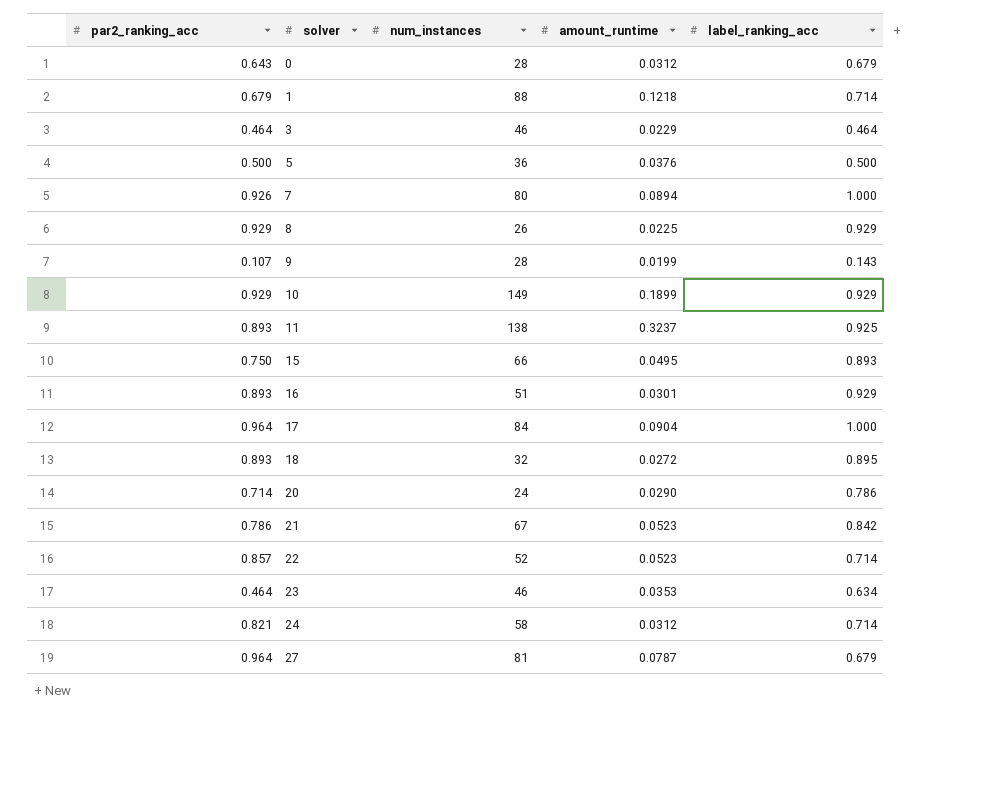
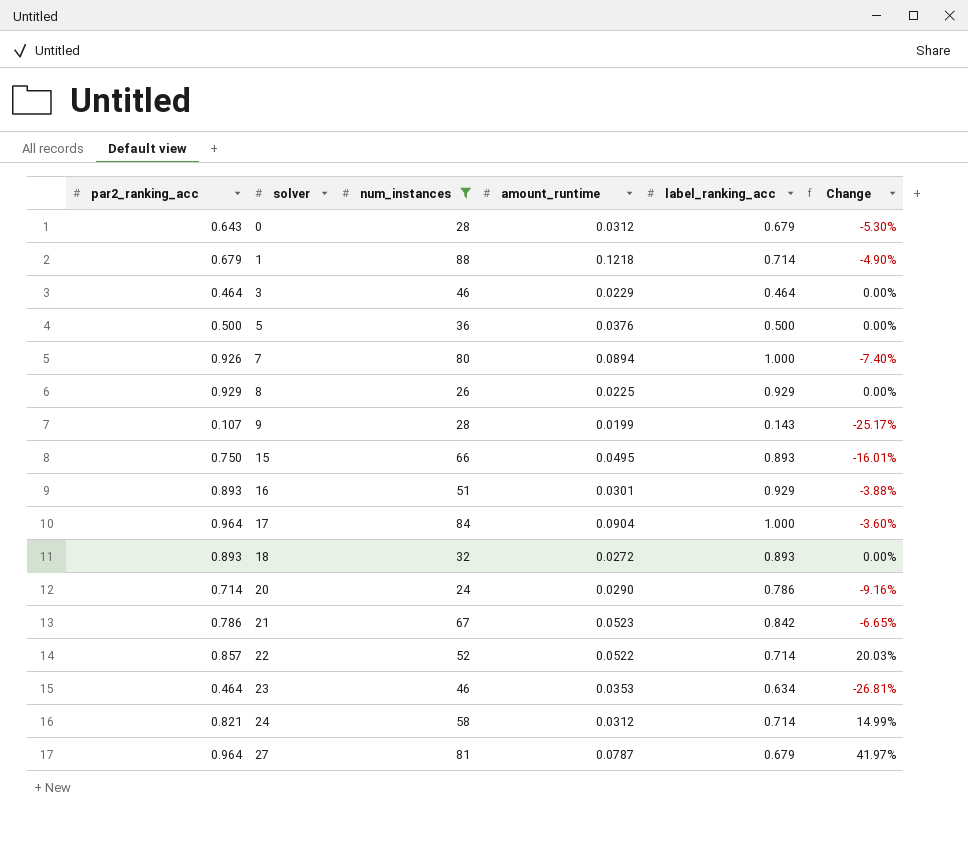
filter: none -> num_instances <= 88
column Change | formula: none -> ([par2_ranking_acc] - [label_ranking_acc]) / [label_ranking_acc]
18 | label_ranking_acc: 0.895 -> 0.893
22 | amount_runtime: 0.0523 -> 0.0522

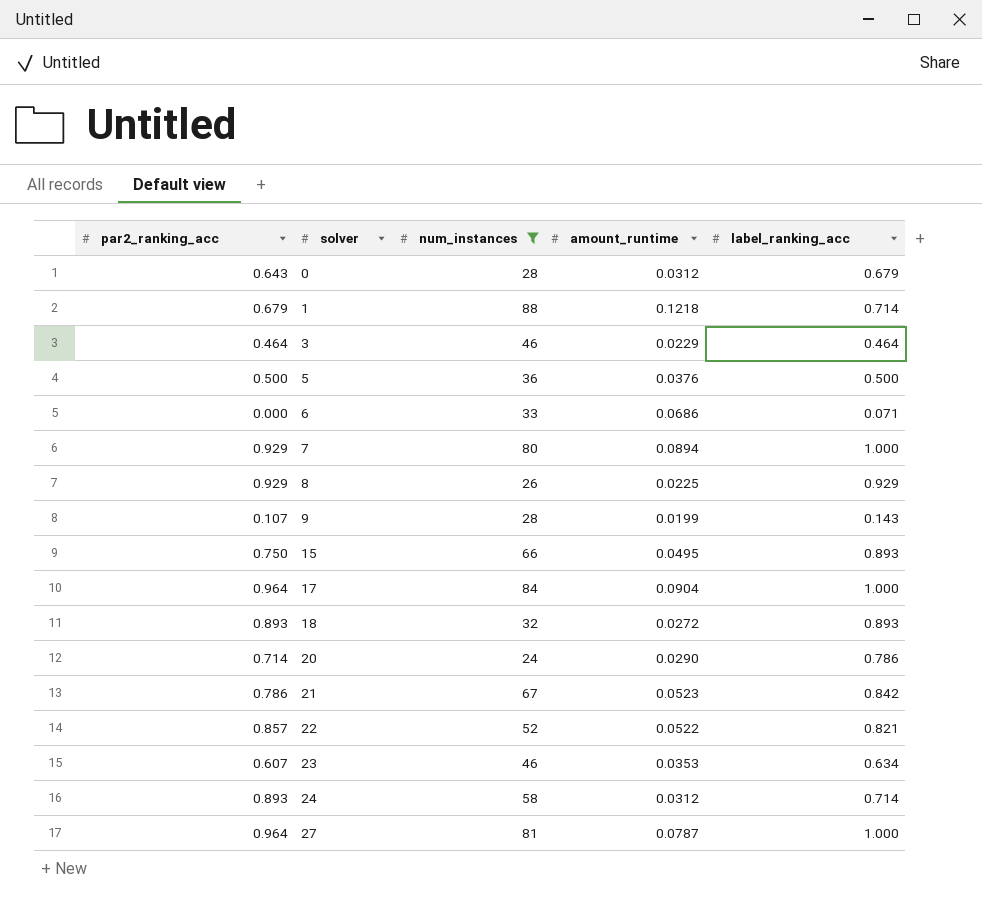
column Change | formula: ([par2_ranking_acc] - [label_ranking_acc]) / [label_ranking_acc] -> none
row 16: 0.893 | 51 | 0.0301 | 0.929 | -3.88% -> none
row 6: none -> 0.000 | 33 | 0.0686 | 0.071
7 | par2_ranking_acc: 0.926 -> 0.929
22 | label_ranking_acc: 0.714 -> 0.821
23 | par2_ranking_acc: 0.464 -> 0.607
24 | par2_ranking_acc: 0.821 -> 0.893
27 | label_ranking_acc: 0.679 -> 1.000

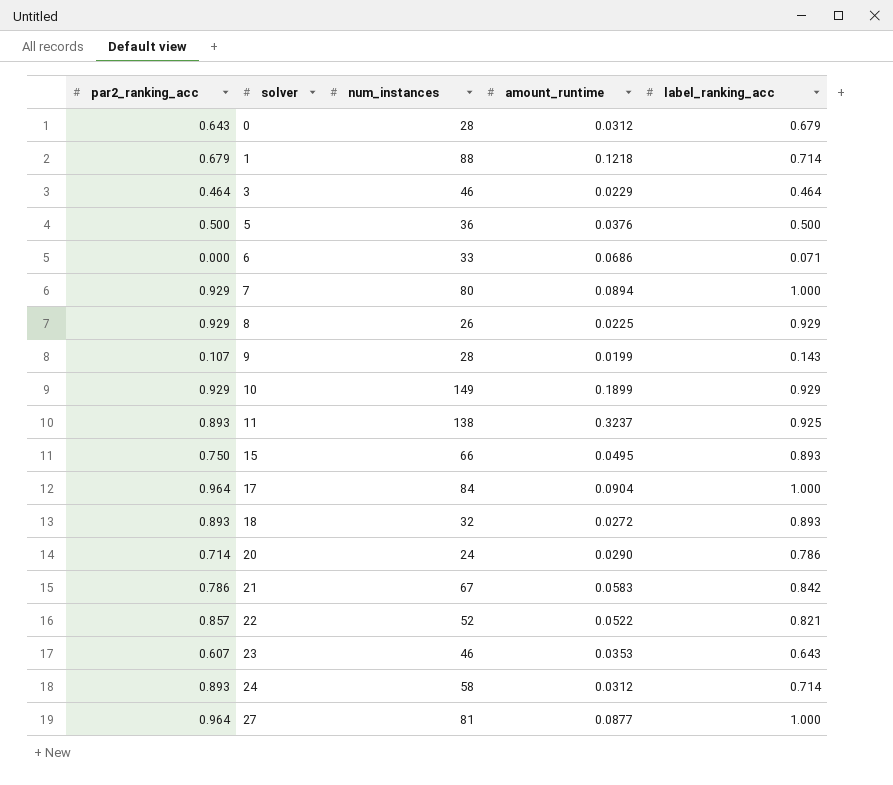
filter: num_instances <= 88 -> none
21 | amount_runtime: 0.0523 -> 0.0583
23 | label_ranking_acc: 0.634 -> 0.643
27 | amount_runtime: 0.0787 -> 0.0877

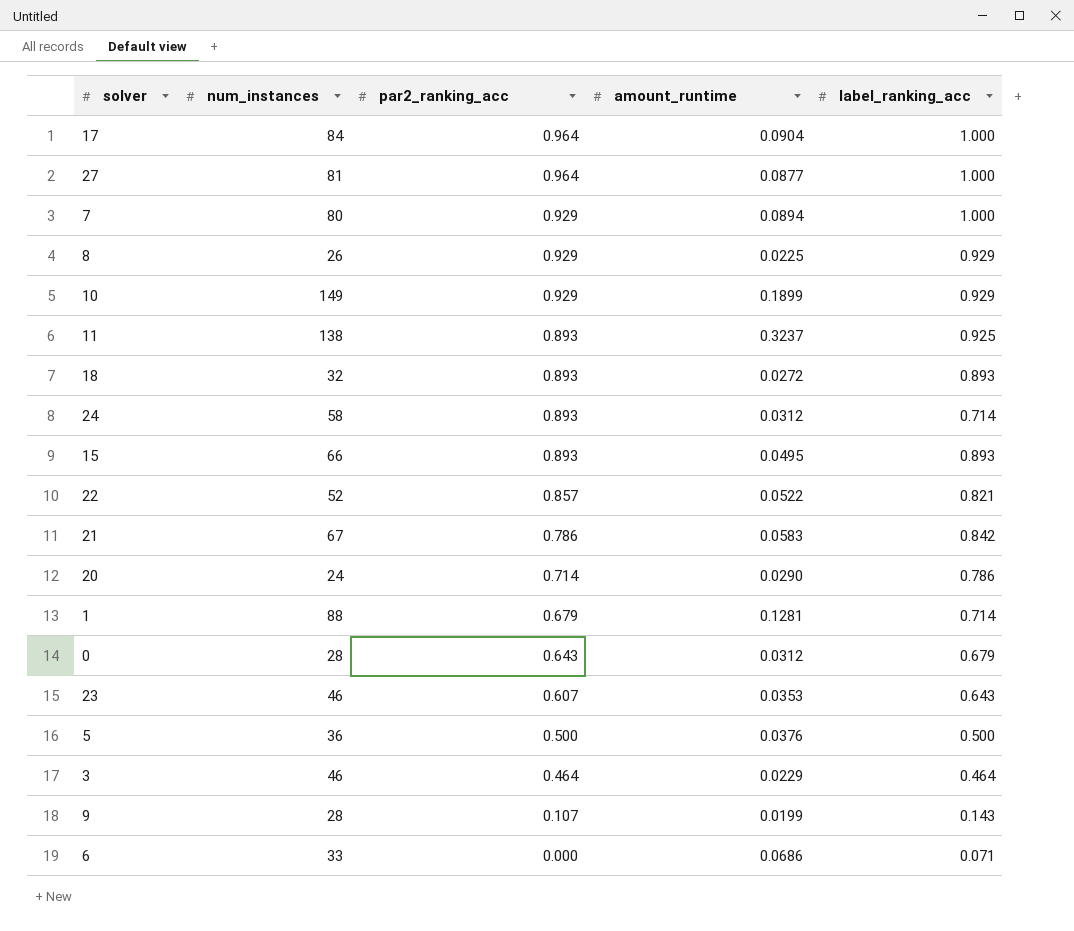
row order: solver ascending -> par2_ranking_acc descending
column par2_ranking_acc | position: 1 -> 3
15 | par2_ranking_acc: 0.750 -> 0.893
1 | amount_runtime: 0.1218 -> 0.1281

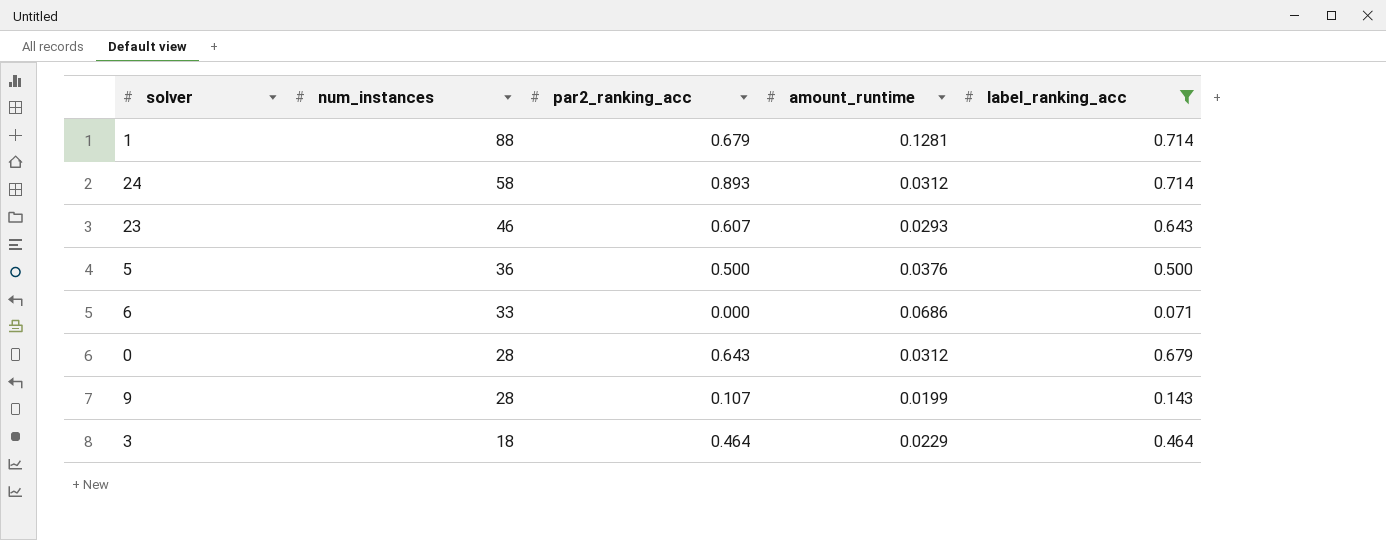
filter: none -> label_ranking_acc <= 0.714
row order: par2_ranking_acc descending -> num_instances descending
23 | amount_runtime: 0.0353 -> 0.0293
3 | num_instances: 46 -> 18

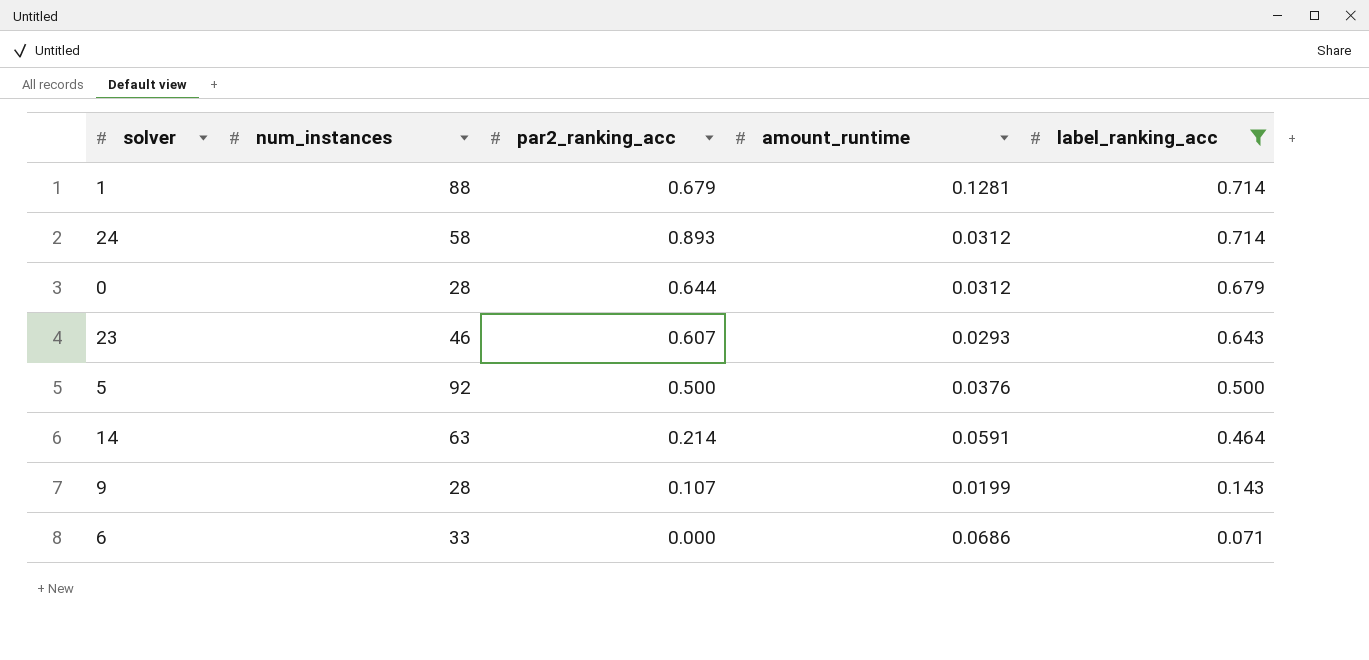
row order: num_instances descending -> label_ranking_acc descending
row 3: 18 | 0.464 | 0.0229 | 0.464 -> none
0 | par2_ranking_acc: 0.643 -> 0.644
5 | num_instances: 36 -> 92
row 14: none -> 63 | 0.214 | 0.0591 | 0.464

